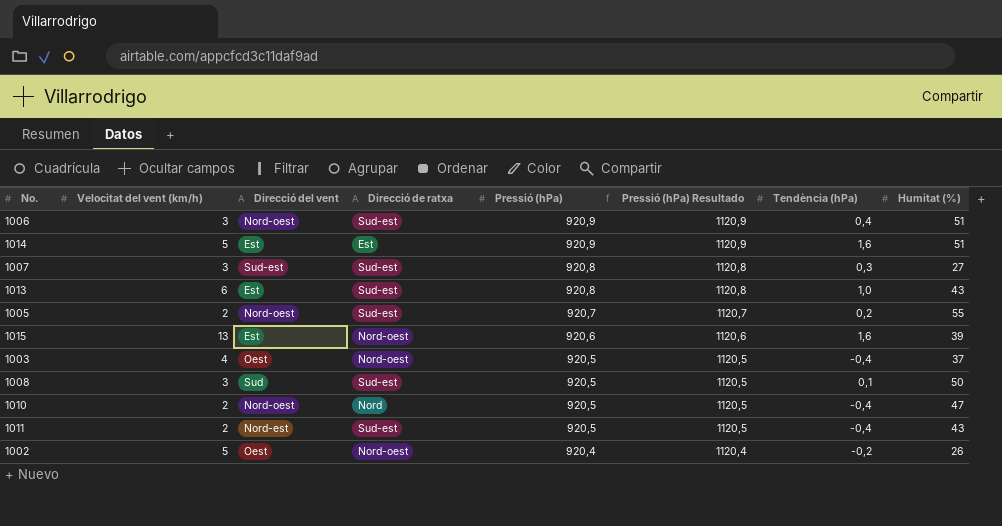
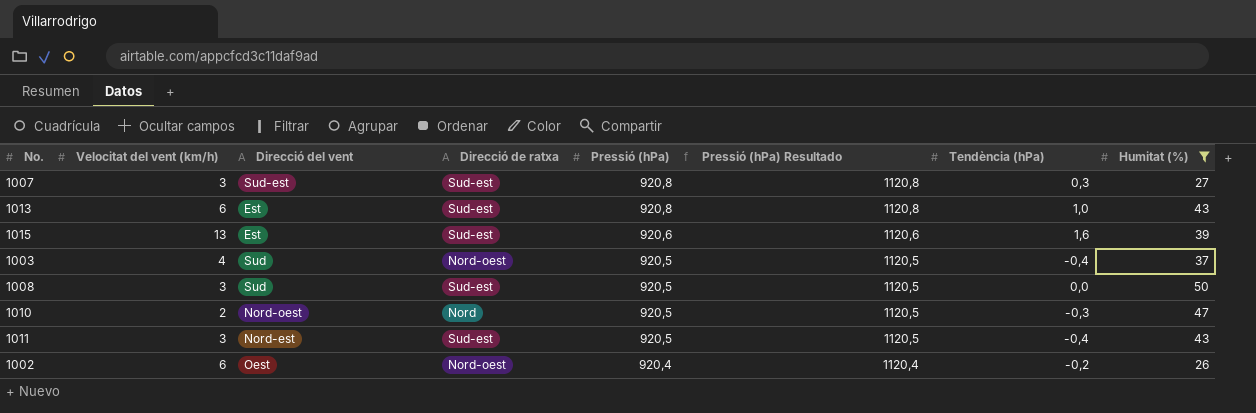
filter: none -> Humitat (%) <= 50
1015 | Direcció de ratxa: Nord-oest -> Sud-est
1003 | Direcció del vent: Oest -> Sud
1008 | Tendència (hPa): 0,1 -> 0,0
1010 | Tendència (hPa): -0,4 -> -0,3
1011 | Velocitat del vent (km/h): 2 -> 3
1002 | Velocitat del vent (km/h): 5 -> 6

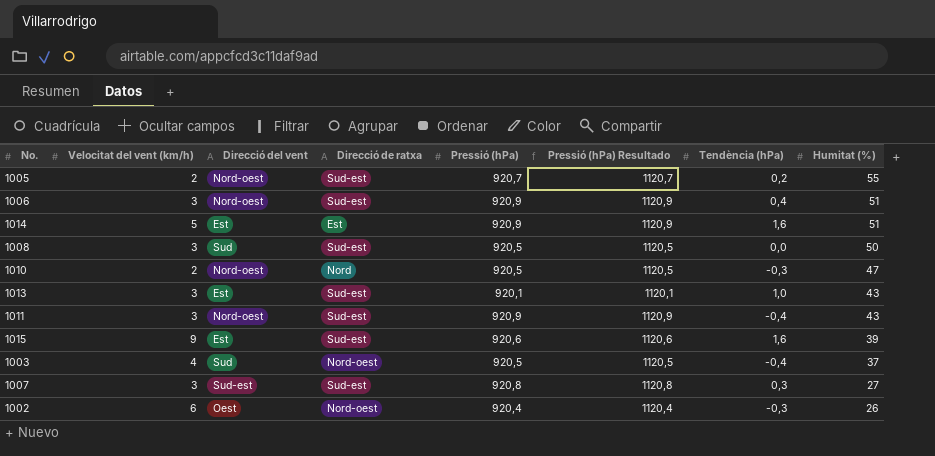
filter: Humitat (%) <= 50 -> none
row order: Pressió (hPa) descending -> Humitat (%) descending
1013 | Velocitat del vent (km/h): 6 -> 3
1013 | Pressió (hPa): 920,8 -> 920,1
1013 | Pressió (hPa) Resultado: 1120,8 -> 1120,1
1011 | Direcció del vent: Nord-est -> Nord-oest
1011 | Pressió (hPa): 920,5 -> 920,9
1011 | Pressió (hPa) Resultado: 1120,5 -> 1120,9
1015 | Velocitat del vent (km/h): 13 -> 9
1002 | Tendència (hPa): -0,2 -> -0,3

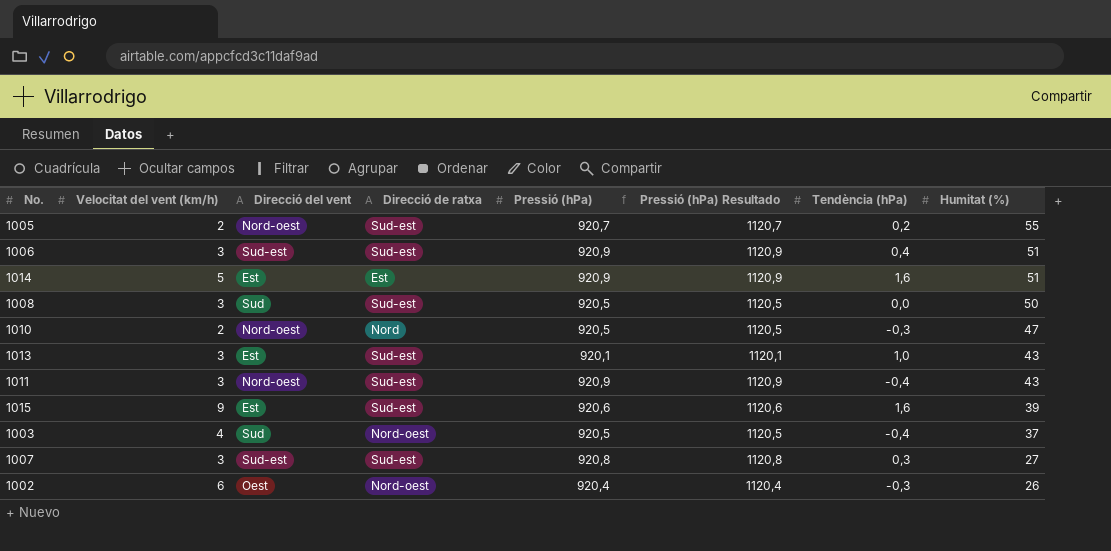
1006 | Direcció del vent: Nord-oest -> Sud-est

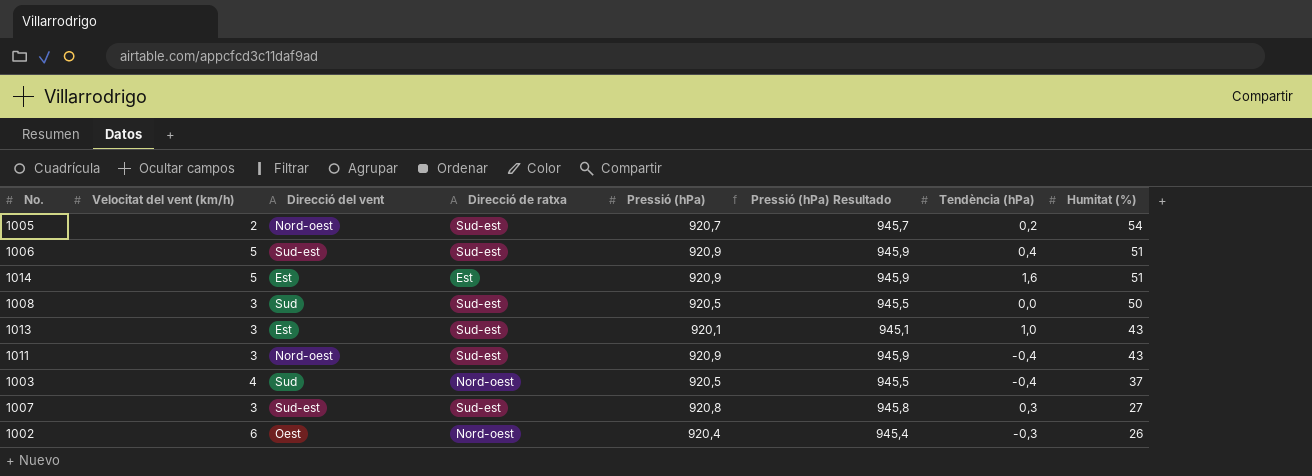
column Pressió (hPa) Resultado | formula: [Pressió (hPa)] + 200 -> [Pressió (hPa)] + 25
row 1010: 2 | Nord-oest | Nord | 920,5 | 1120,5 | -0,3 | 47 -> none
row 1015: 9 | Est | Sud-est | 920,6 | 1120,6 | 1,6 | 39 -> none
1005 | Humitat (%): 55 -> 54
1006 | Velocitat del vent (km/h): 3 -> 5

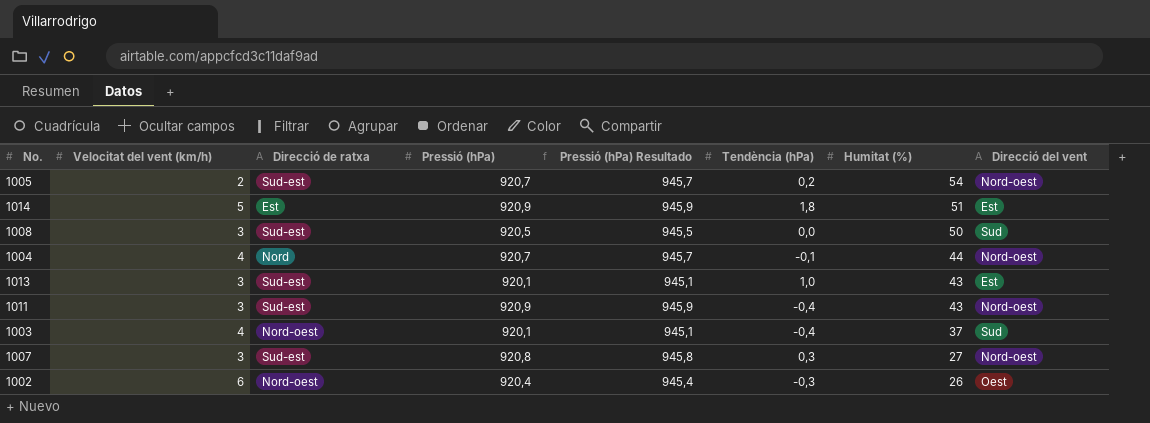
column Direcció del vent | position: 3 -> 8
row 1006: 5 | Sud-est | Sud-est | 920,9 | 945,9 | 0,4 | 51 -> none
1014 | Tendència (hPa): 1,6 -> 1,8
row 1004: none -> 4 | Nord | 920,7 | 945,7 | -0,1 | 44 | Nord-oest
1003 | Pressió (hPa): 920,5 -> 920,1
1003 | Pressió (hPa) Resultado: 945,5 -> 945,1
1007 | Direcció del vent: Sud-est -> Nord-oest

